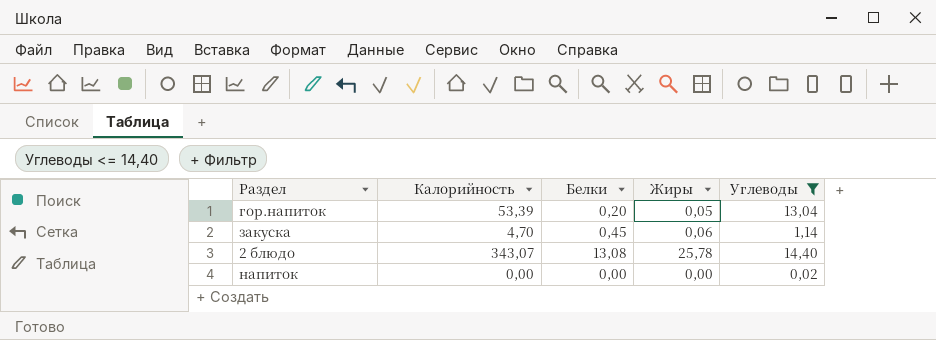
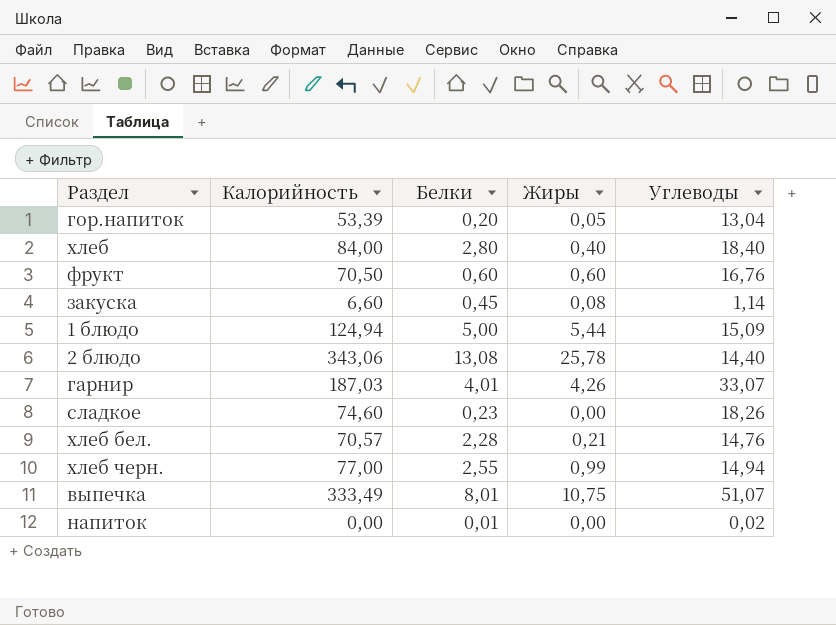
filter: Углеводы <= 14,40 -> none
закуска | Калорийность: 4,70 -> 6,60
закуска | Жиры: 0,06 -> 0,08
2 блюдо | Калорийность: 343,07 -> 343,06
напиток | Белки: 0,00 -> 0,01

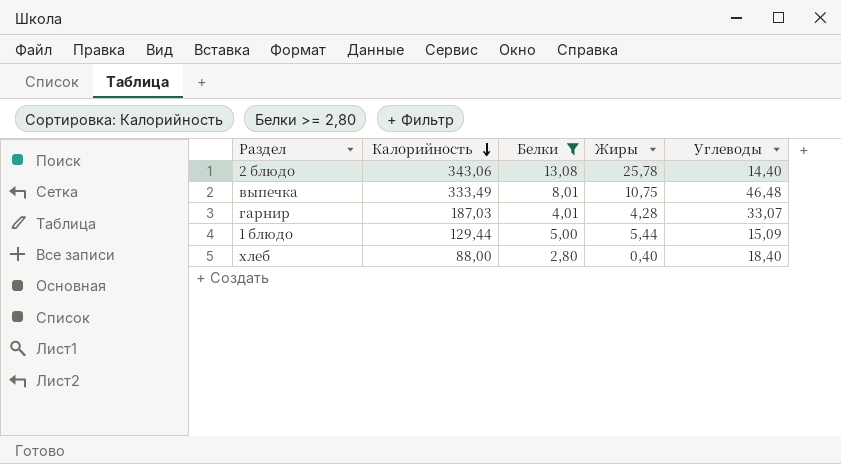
filter: none -> Белки >= 2,80
row order: none -> Калорийность descending
выпечка | Углеводы: 51,07 -> 46,48
гарнир | Жиры: 4,26 -> 4,28
1 блюдо | Калорийность: 124,94 -> 129,44
хлеб | Калорийность: 84,00 -> 88,00

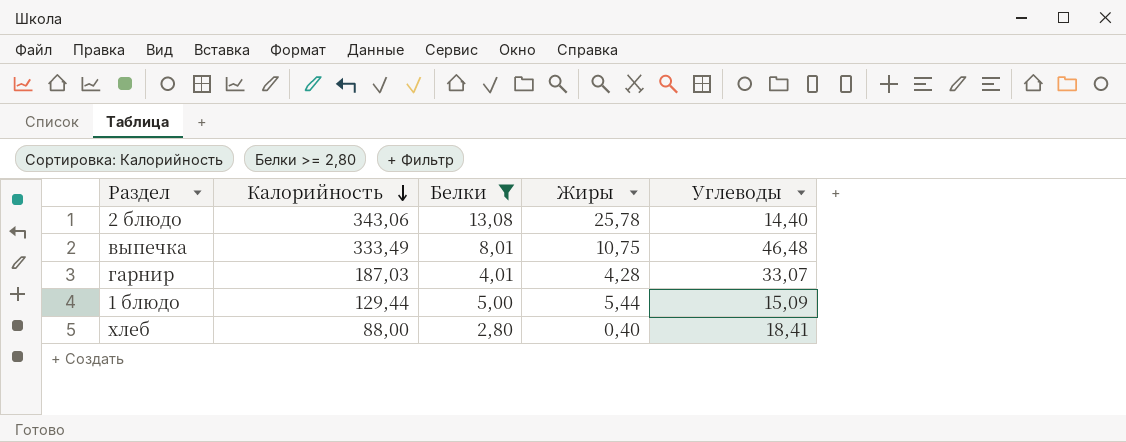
хлеб | Углеводы: 18,40 -> 18,41

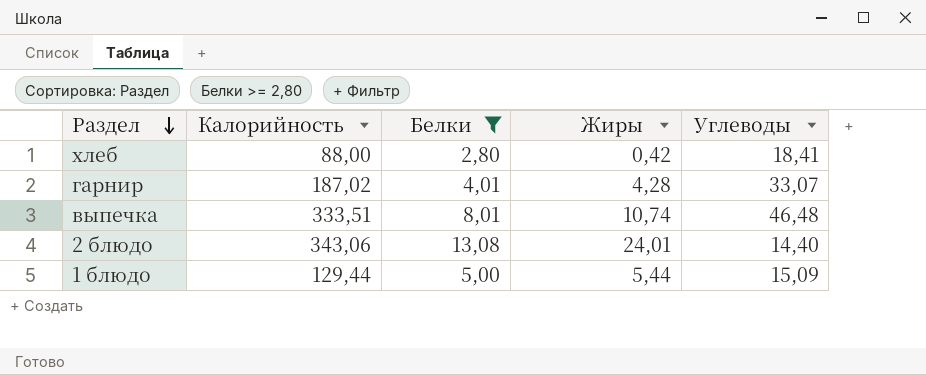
row order: Калорийность descending -> Раздел descending
хлеб | Жиры: 0,40 -> 0,42
гарнир | Калорийность: 187,03 -> 187,02
выпечка | Калорийность: 333,49 -> 333,51
выпечка | Жиры: 10,75 -> 10,74
2 блюдо | Жиры: 25,78 -> 24,01

